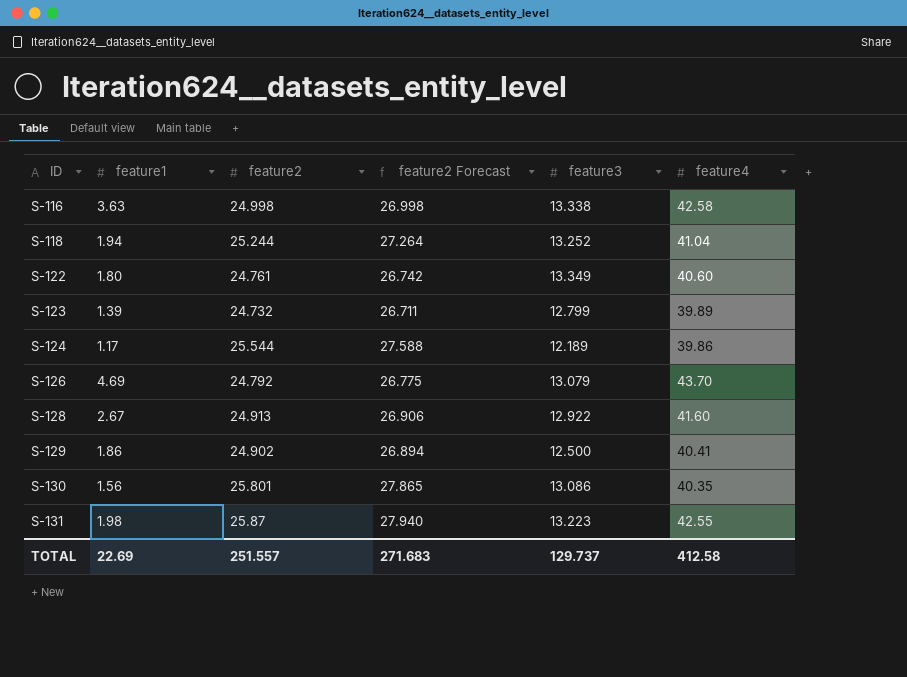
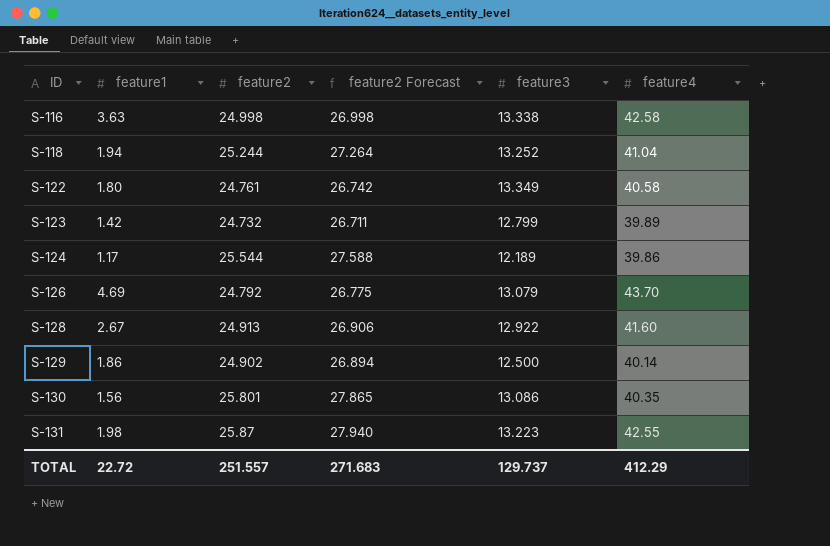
S-122 | feature4: 40.60 -> 40.58
S-123 | feature1: 1.39 -> 1.42
S-129 | feature4: 40.41 -> 40.14
TOTAL | feature1: 22.69 -> 22.72
TOTAL | feature4: 412.58 -> 412.29

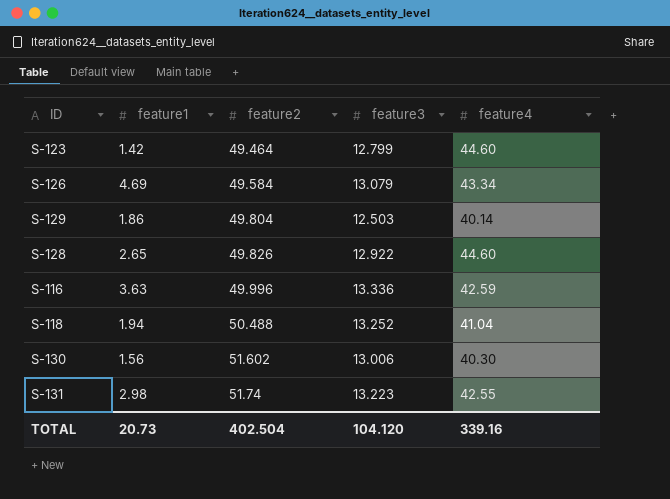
row order: ID ascending -> feature2 ascending
column feature2 Forecast | formula: [feature2] * 1.08 -> none
row S-122: 1.80 | 24.761 | 26.742 | 13.349 | 40.58 -> none
row S-124: 1.17 | 25.544 | 27.588 | 12.189 | 39.86 -> none
S-123 | feature2: 24.732 -> 49.464
S-123 | feature4: 39.89 -> 44.60
S-126 | feature2: 24.792 -> 49.584
S-126 | feature4: 43.70 -> 43.34
S-129 | feature2: 24.902 -> 49.804
S-129 | feature3: 12.500 -> 12.503
S-128 | feature1: 2.67 -> 2.65
S-128 | feature2: 24.913 -> 49.826
S-128 | feature4: 41.60 -> 44.60
S-116 | feature2: 24.998 -> 49.996
S-116 | feature3: 13.338 -> 13.336
S-116 | feature4: 42.58 -> 42.59
S-118 | feature2: 25.244 -> 50.488
S-130 | feature2: 25.801 -> 51.602
S-130 | feature3: 13.086 -> 13.006
S-130 | feature4: 40.35 -> 40.30
S-131 | feature1: 1.98 -> 2.98
S-131 | feature2: 25.87 -> 51.74
TOTAL | feature1: 22.72 -> 20.73
TOTAL | feature2: 251.557 -> 402.504
TOTAL | feature3: 129.737 -> 104.120
TOTAL | feature4: 412.29 -> 339.16

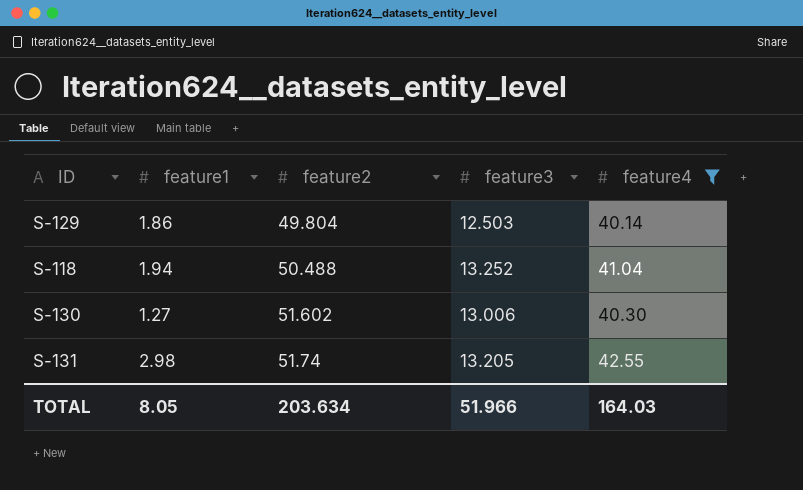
filter: none -> feature4 <= 42.55
S-130 | feature1: 1.56 -> 1.27
S-131 | feature3: 13.223 -> 13.205
TOTAL | feature1: 20.73 -> 8.05
TOTAL | feature2: 402.504 -> 203.634
TOTAL | feature3: 104.120 -> 51.966
TOTAL | feature4: 339.16 -> 164.03

